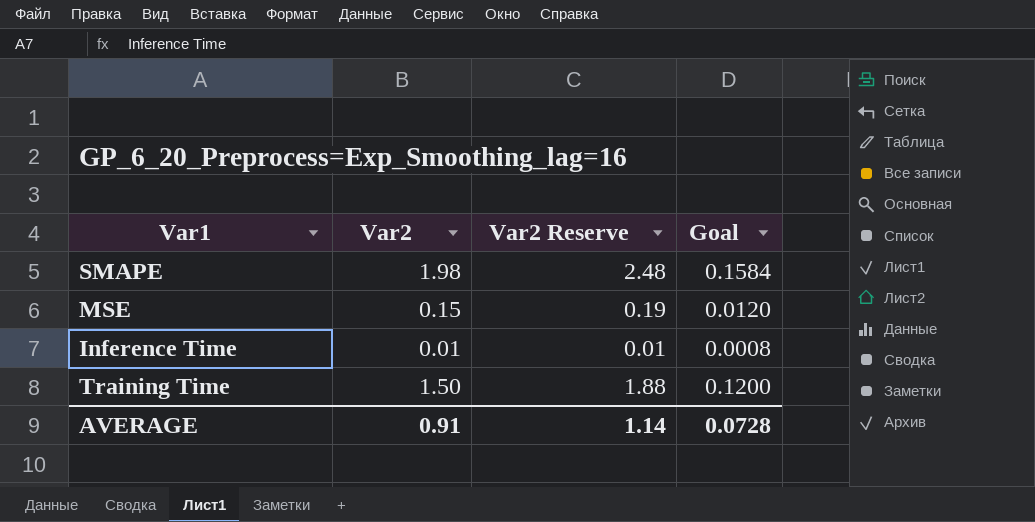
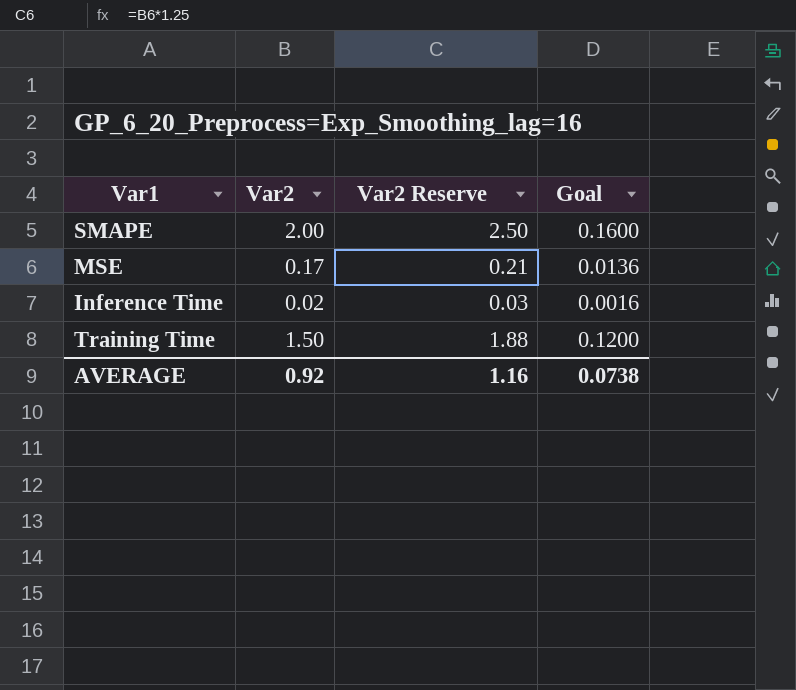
SMAPE | Var2: 1.98 -> 2.00
SMAPE | Var2 Reserve: 2.48 -> 2.50
SMAPE | Goal: 0.1584 -> 0.1600
MSE | Var2: 0.15 -> 0.17
MSE | Var2 Reserve: 0.19 -> 0.21
MSE | Goal: 0.0120 -> 0.0136
Inference Time | Var2: 0.01 -> 0.02
Inference Time | Var2 Reserve: 0.01 -> 0.03
Inference Time | Goal: 0.0008 -> 0.0016
AVERAGE | Var2: 0.91 -> 0.92
AVERAGE | Var2 Reserve: 1.14 -> 1.16
AVERAGE | Goal: 0.0728 -> 0.0738

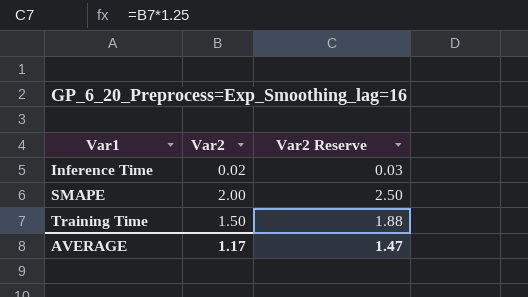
row order: none -> Var1 ascending
column Goal | formula: [Var2] * 0.08 -> none
row MSE: 0.17 | 0.21 | 0.0136 -> none
AVERAGE | Var2: 0.92 -> 1.17
AVERAGE | Var2 Reserve: 1.16 -> 1.47

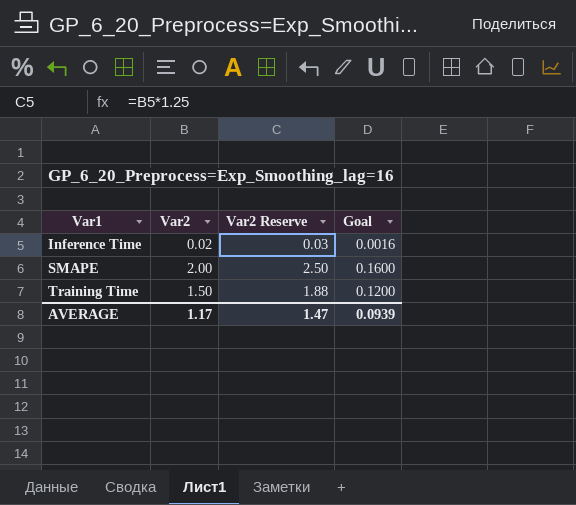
column Goal | formula: none -> [Var2] * 0.08

